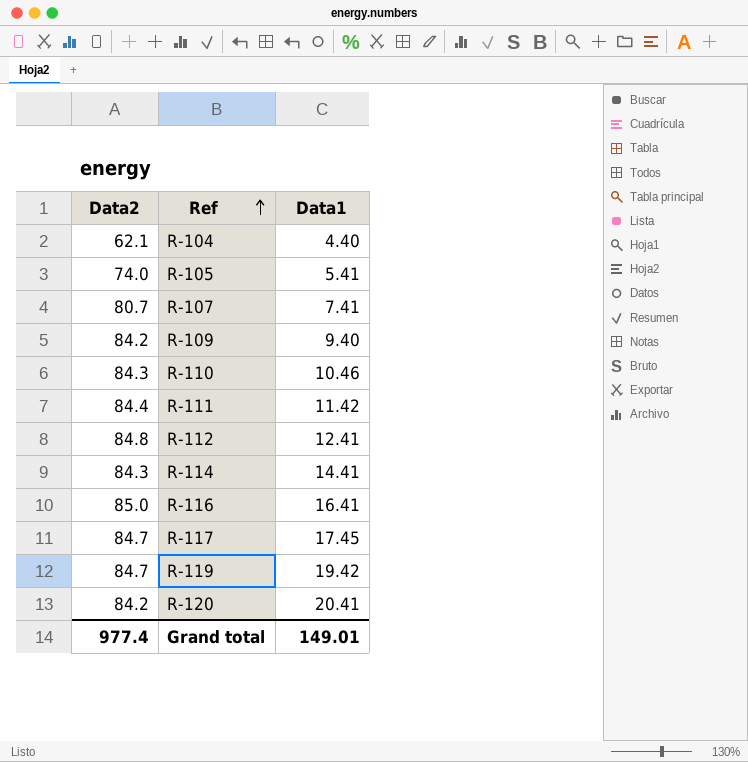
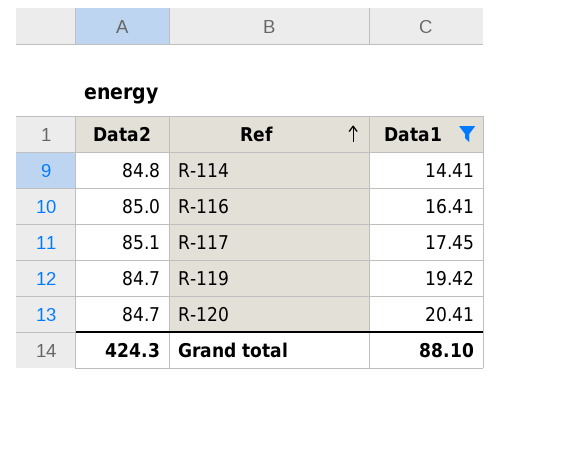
filter: none -> Data1 >= 14.41
R-114 | Data2: 84.3 -> 84.8
R-117 | Data2: 84.7 -> 85.1
R-120 | Data2: 84.2 -> 84.7
Grand total | Data2: 977.4 -> 424.3
Grand total | Data1: 149.01 -> 88.10

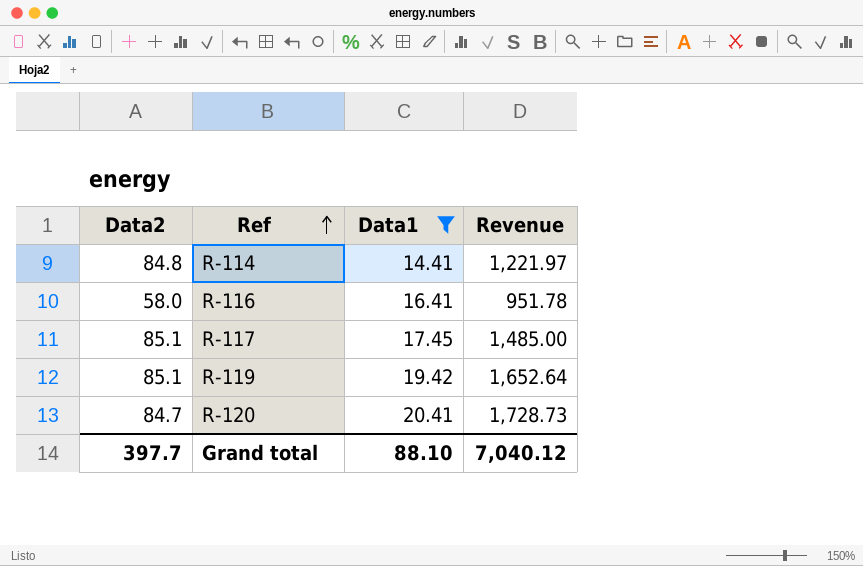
column Revenue | formula: none -> [Data2] * [Data1]
R-116 | Data2: 85.0 -> 58.0
R-119 | Data2: 84.7 -> 85.1
Grand total | Data2: 424.3 -> 397.7

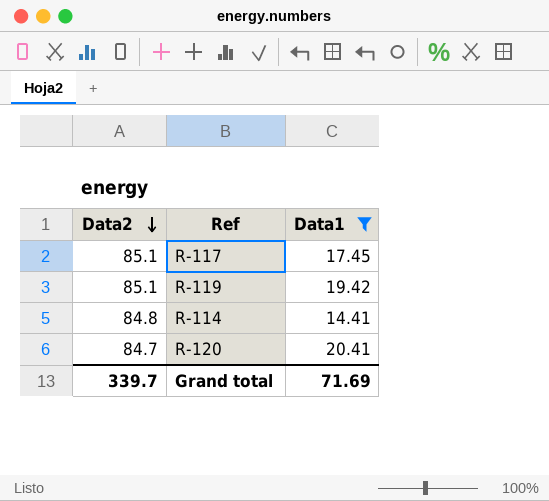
row order: Ref ascending -> Data2 descending
column Revenue | formula: [Data2] * [Data1] -> none
row R-116: 58.0 | 16.41 | 951.78 -> none
Grand total | Data2: 397.7 -> 339.7
Grand total | Data1: 88.10 -> 71.69

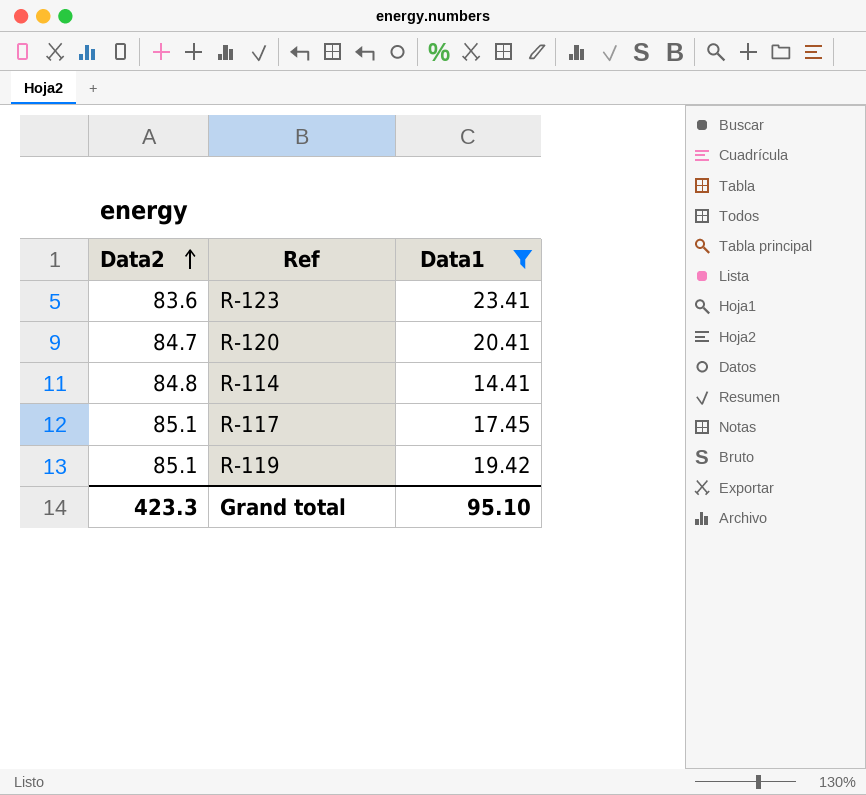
row order: Data2 descending -> Data2 ascending
row R-123: none -> 83.6 | 23.41
Grand total | Data2: 339.7 -> 423.3
Grand total | Data1: 71.69 -> 95.10

